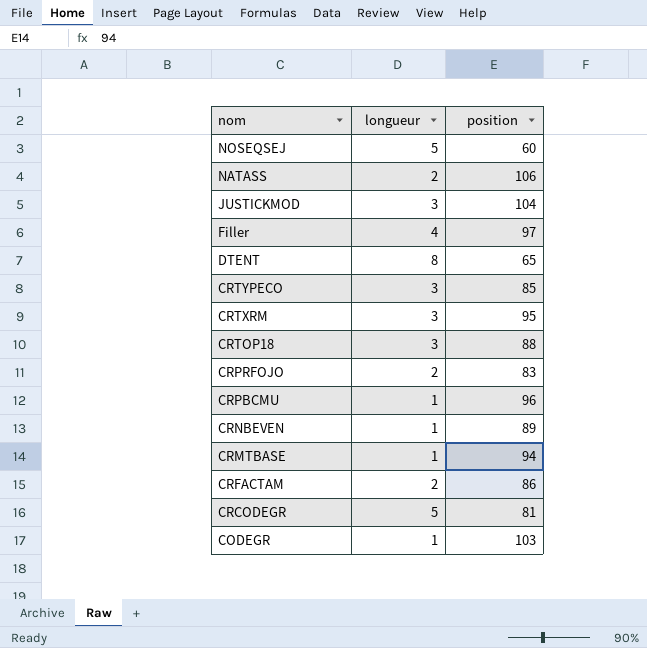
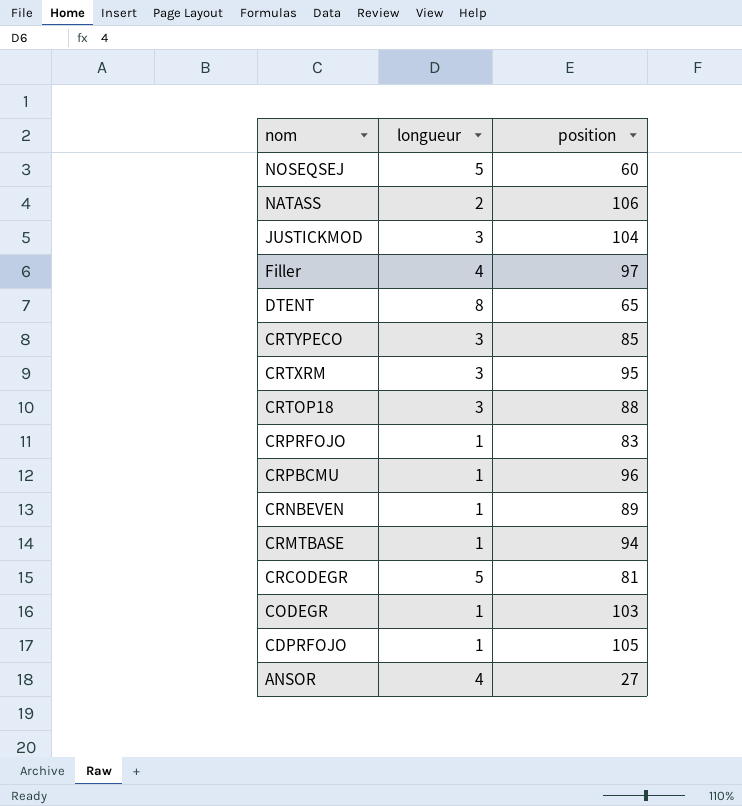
row CRFACTAM: 2 | 86 -> none
CRPRFOJO | longueur: 2 -> 1
row CDPRFOJO: none -> 1 | 105
row ANSOR: none -> 4 | 27

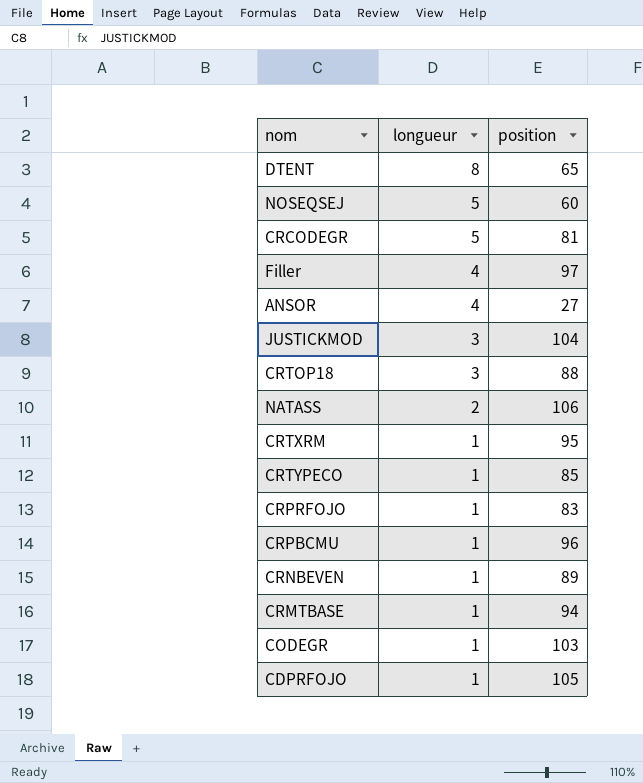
row order: nom descending -> longueur descending
CRTXRM | longueur: 3 -> 1
CRTYPECO | longueur: 3 -> 1

